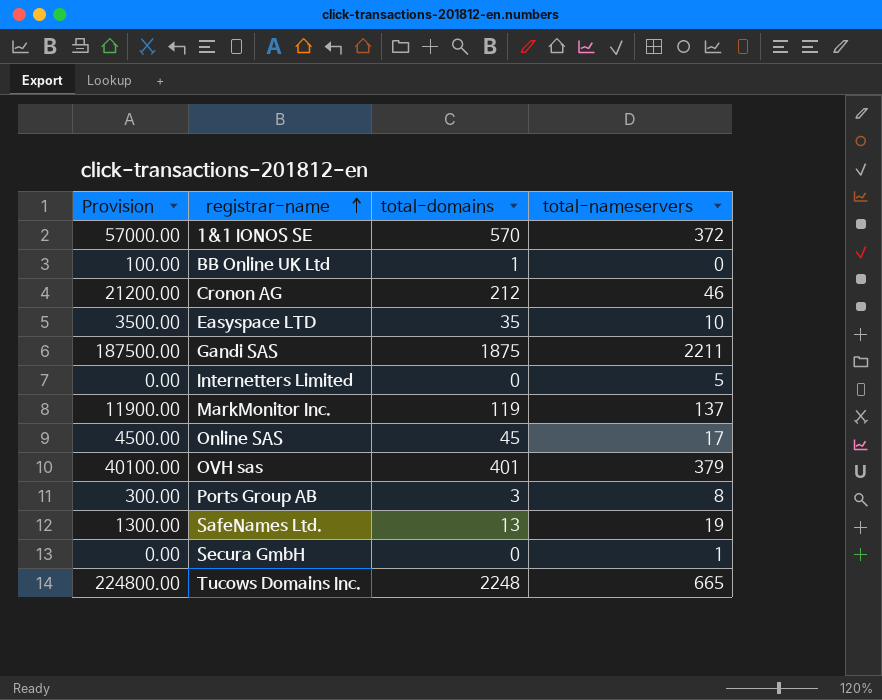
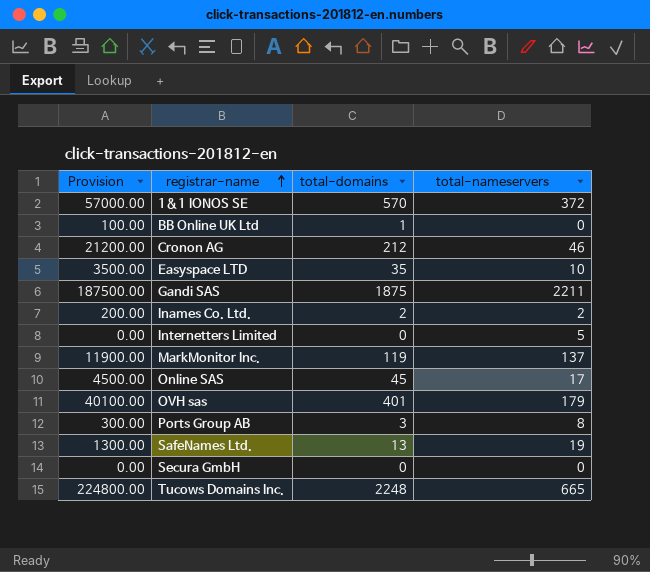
row Inames Co. Ltd.: none -> 200.00 | 2 | 2
OVH sas | total-nameservers: 379 -> 179
Secura GmbH | total-nameservers: 1 -> 0

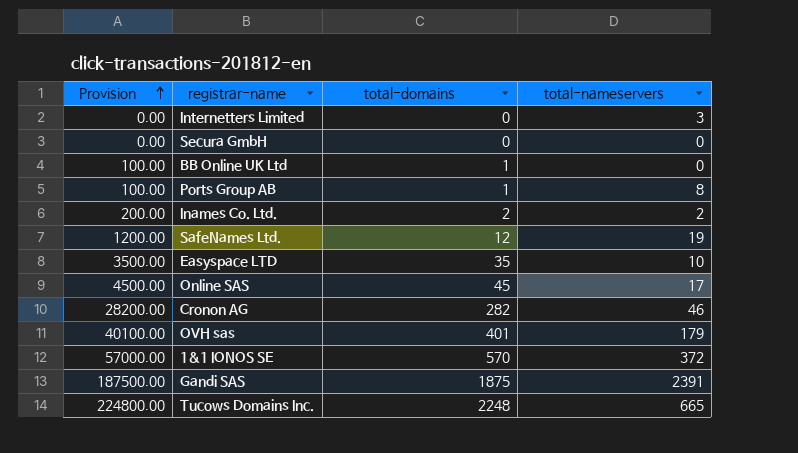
row order: registrar-name ascending -> Provision ascending
row MarkMonitor Inc.: 11900.00 | 119 | 137 -> none
Internetters Limited | total-nameservers: 5 -> 3
Ports Group AB | Provision: 300.00 -> 100.00
Ports Group AB | total-domains: 3 -> 1
SafeNames Ltd. | Provision: 1300.00 -> 1200.00
SafeNames Ltd. | total-domains: 13 -> 12
Cronon AG | Provision: 21200.00 -> 28200.00
Cronon AG | total-domains: 212 -> 282
Gandi SAS | total-nameservers: 2211 -> 2391

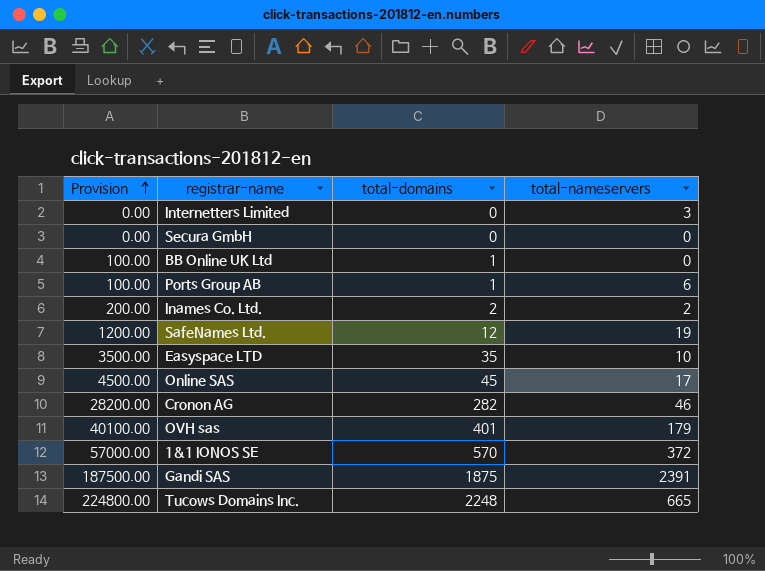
Ports Group AB | total-nameservers: 8 -> 6

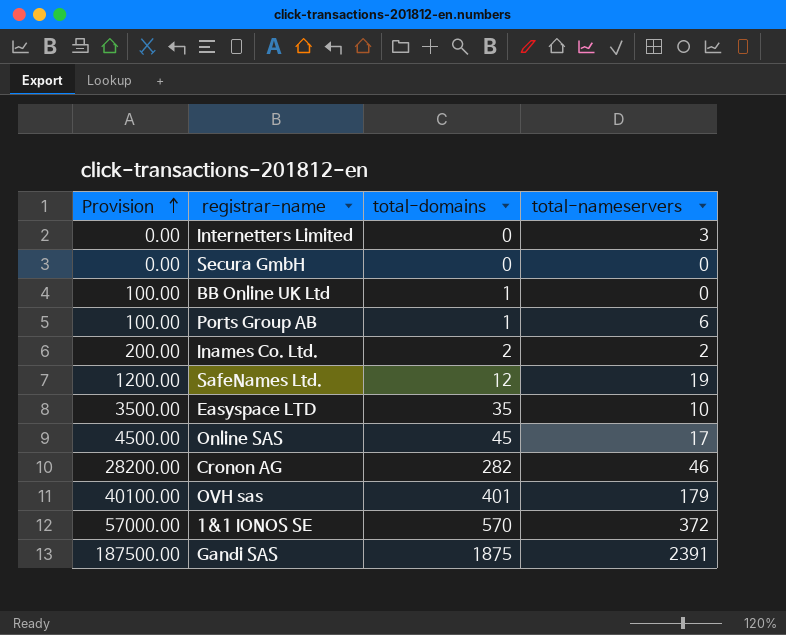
row Tucows Domains Inc.: 224800.00 | 2248 | 665 -> none

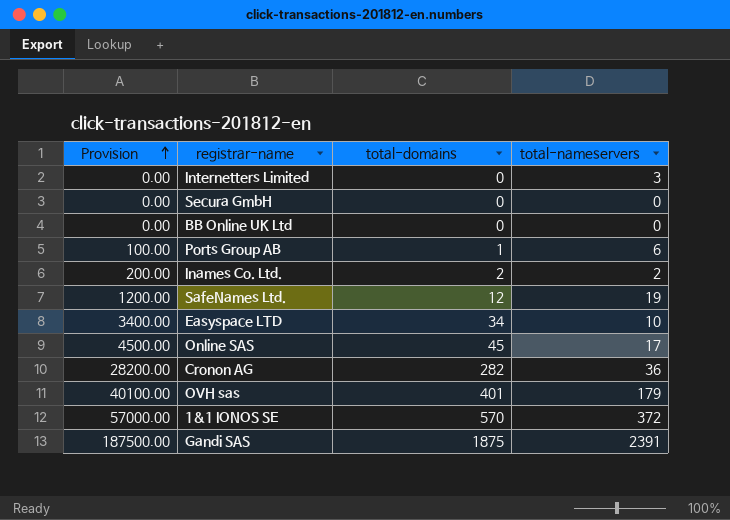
BB Online UK Ltd | Provision: 100.00 -> 0.00
BB Online UK Ltd | total-domains: 1 -> 0
Easyspace LTD | Provision: 3500.00 -> 3400.00
Easyspace LTD | total-domains: 35 -> 34
Cronon AG | total-nameservers: 46 -> 36

